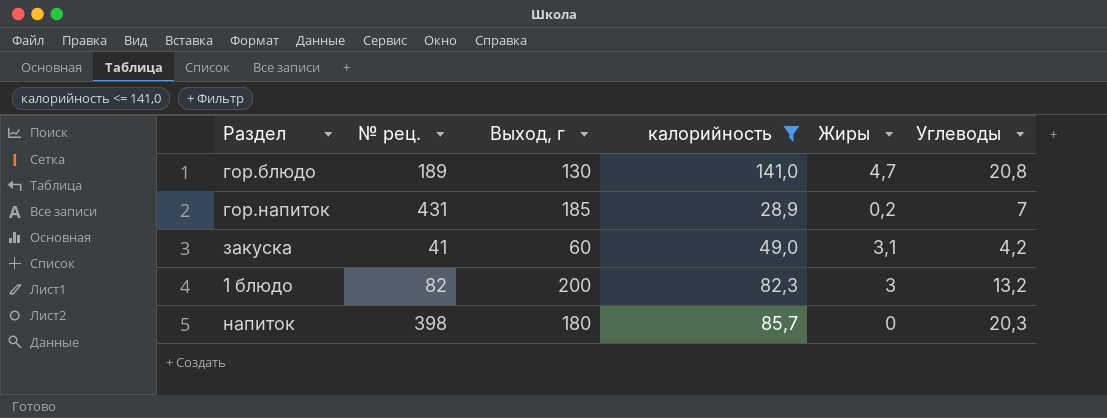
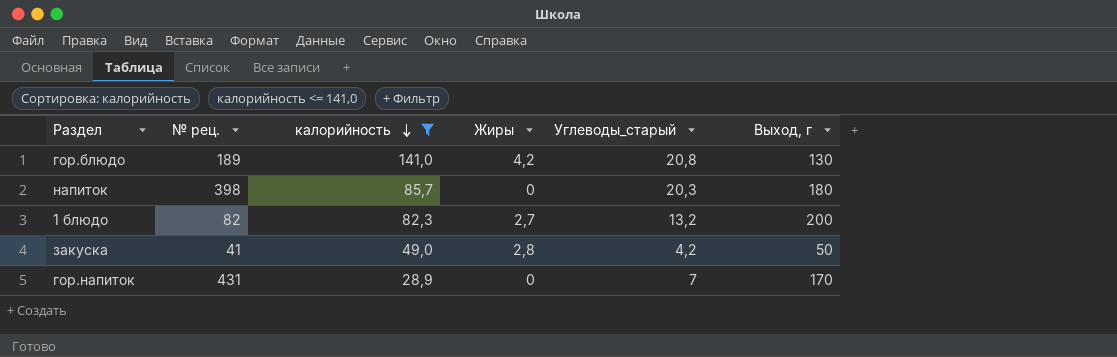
row order: none -> калорийность descending
column name: Углеводы -> Углеводы_старый
column Выход, г | position: 3 -> 6
гор.блюдо | Жиры: 4,7 -> 4,2
1 блюдо | Жиры: 3 -> 2,7
закуска | Жиры: 3,1 -> 2,8
закуска | Выход, г: 60 -> 50
гор.напиток | Жиры: 0,2 -> 0
гор.напиток | Выход, г: 185 -> 170

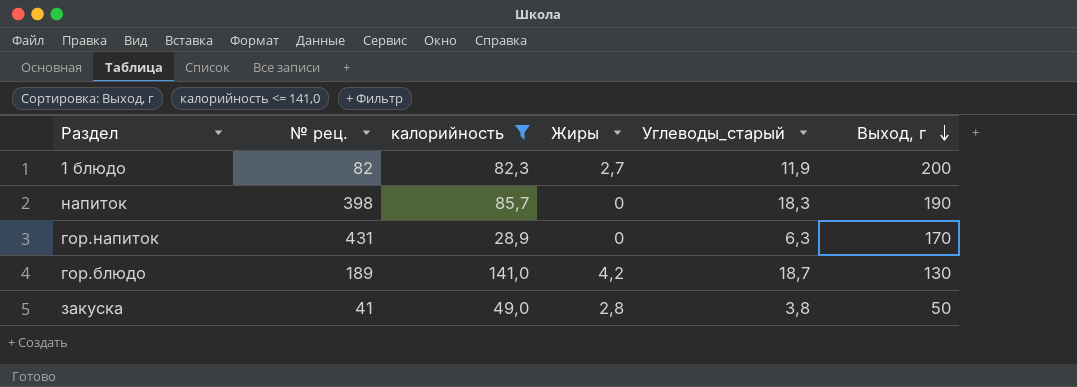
row order: калорийность descending -> Выход, г descending
1 блюдо | Углеводы_старый: 13,2 -> 11,9
напиток | Углеводы_старый: 20,3 -> 18,3
напиток | Выход, г: 180 -> 190
гор.напиток | Углеводы_старый: 7 -> 6,3
гор.блюдо | Углеводы_старый: 20,8 -> 18,7
закуска | Углеводы_старый: 4,2 -> 3,8

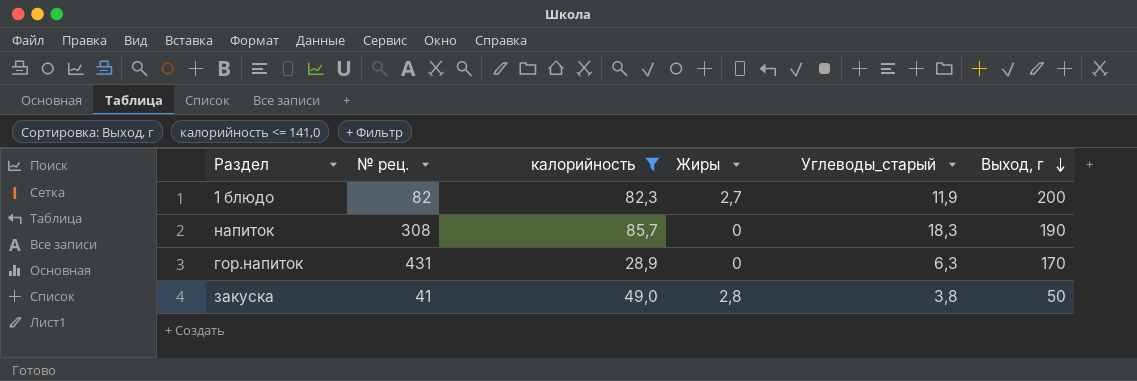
row гор.блюдо: 189 | 141,0 | 4,2 | 18,7 | 130 -> none
напиток | № рец.: 398 -> 308

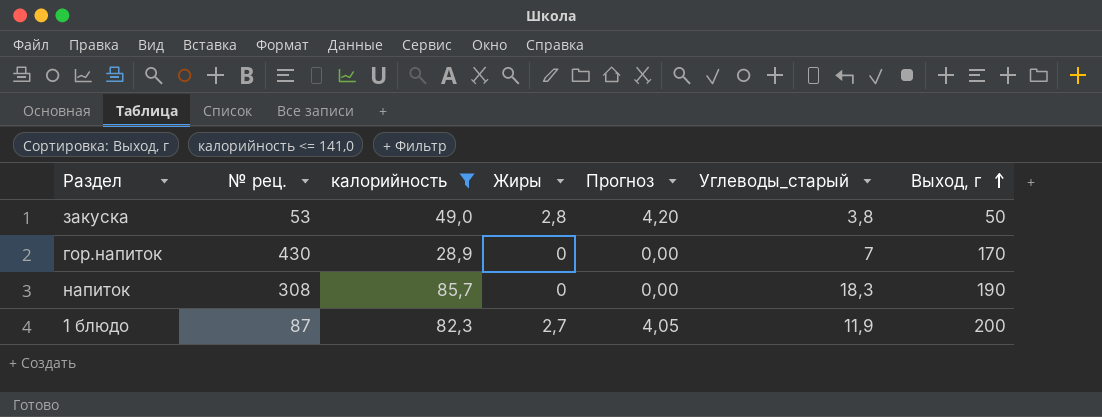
row order: Выход, г descending -> Выход, г ascending
column Прогноз | formula: none -> [Жиры] * 1,5
закуска | № рец.: 41 -> 53
гор.напиток | № рец.: 431 -> 430
гор.напиток | Углеводы_старый: 6,3 -> 7
1 блюдо | № рец.: 82 -> 87

